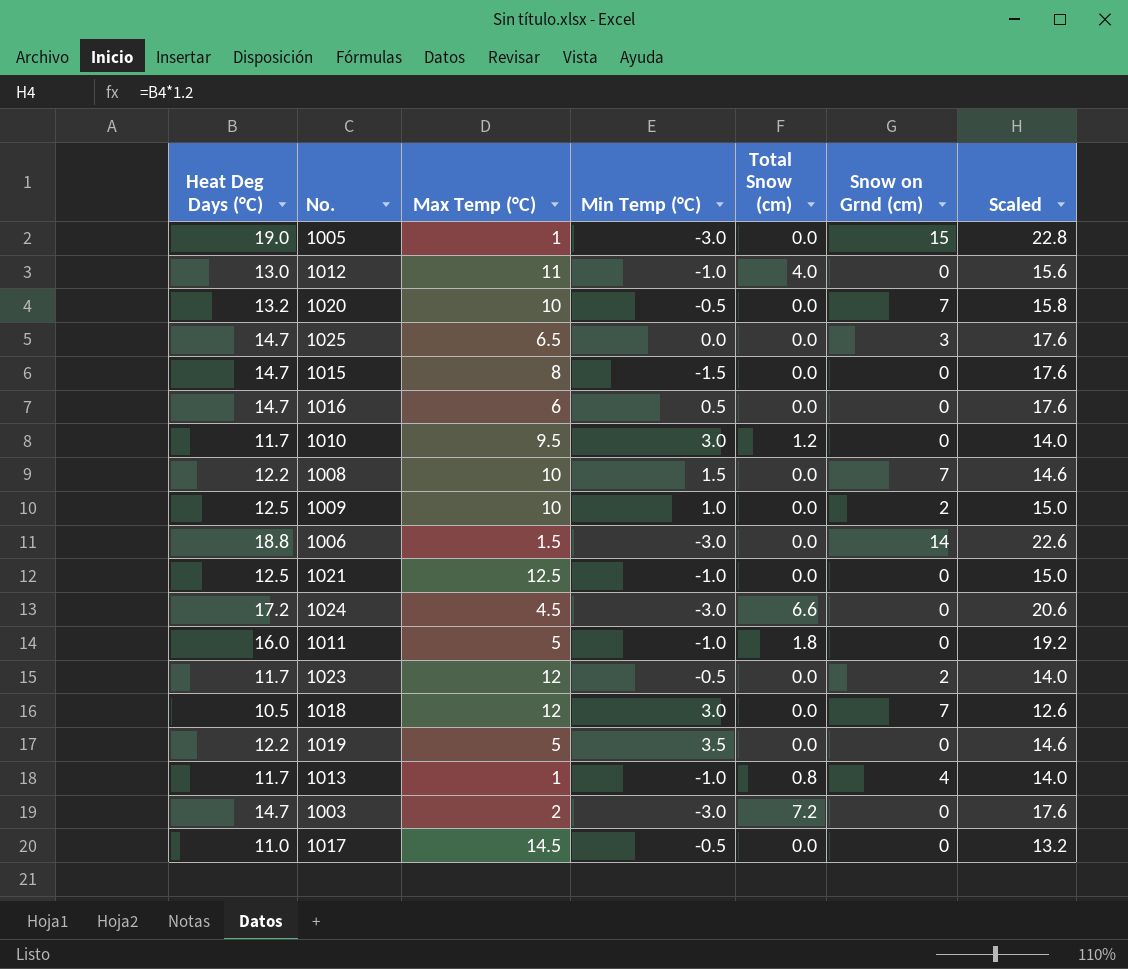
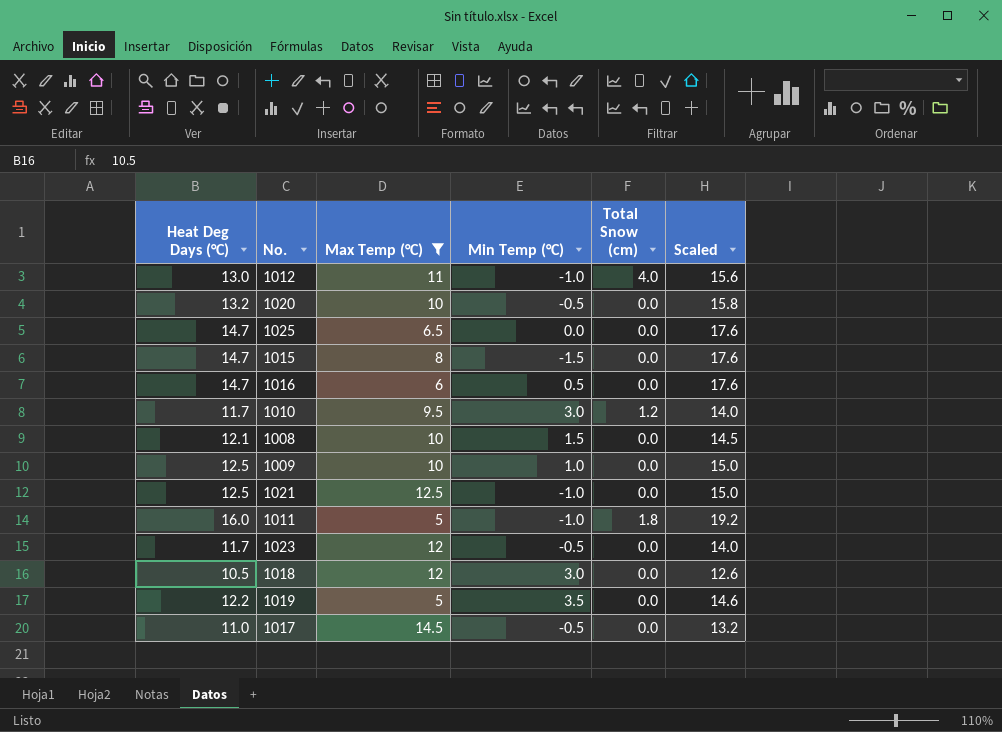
filter: none -> Max Temp (°C) >= 5
column Snow on Grnd (cm) | position: 6 -> none
1008 | Heat Deg Days (°C): 12.2 -> 12.1
1008 | Scaled: 14.6 -> 14.5

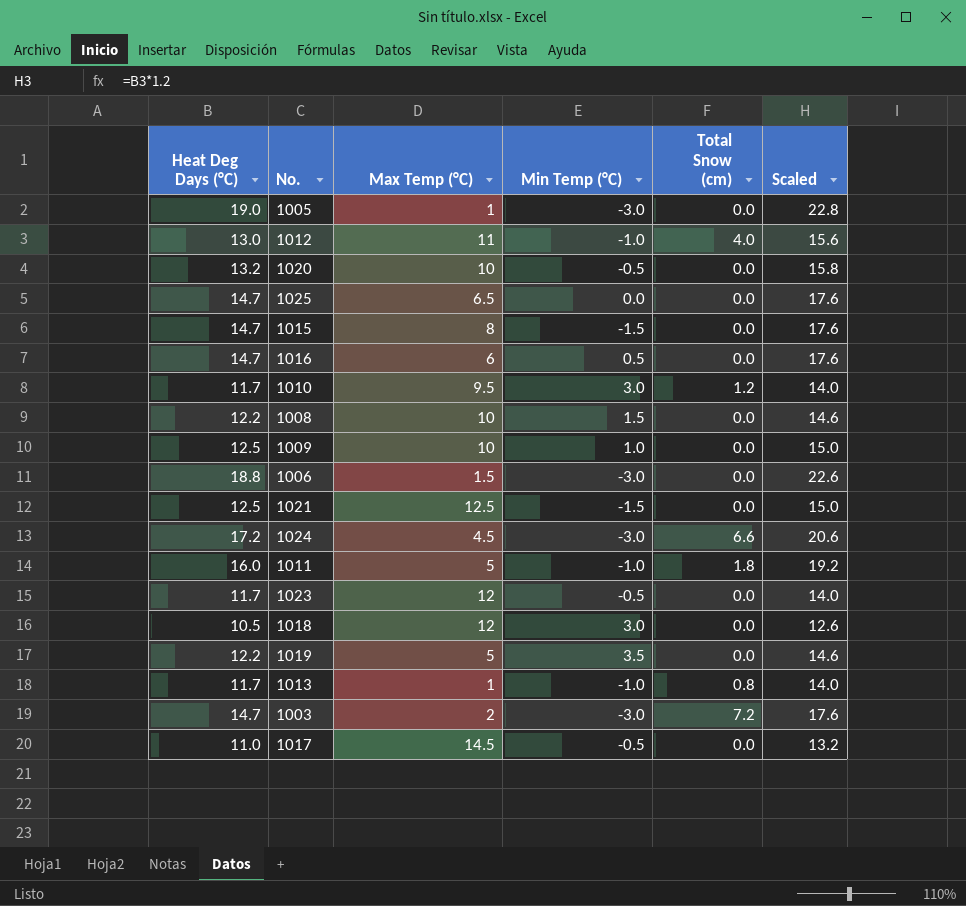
filter: Max Temp (°C) >= 5 -> none
1008 | Heat Deg Days (°C): 12.1 -> 12.2
1008 | Scaled: 14.5 -> 14.6
1021 | Min Temp (°C): -1.0 -> -1.5

